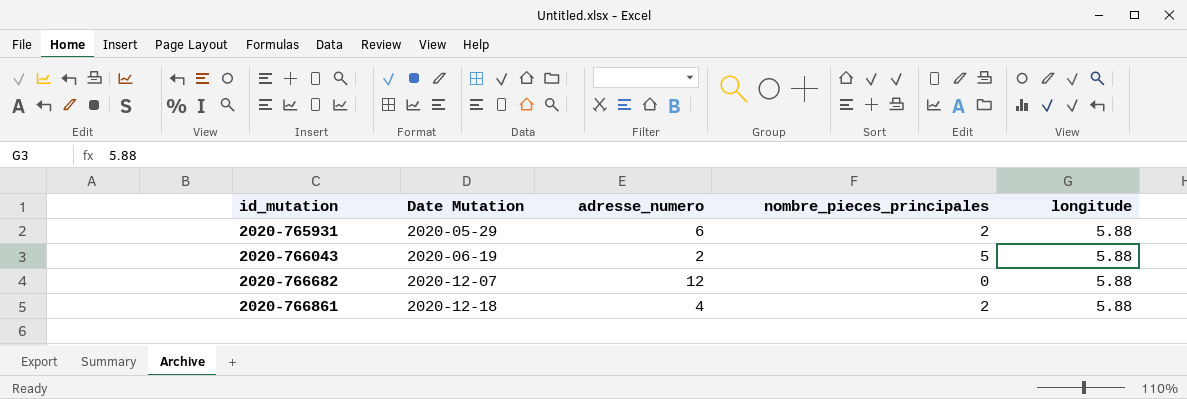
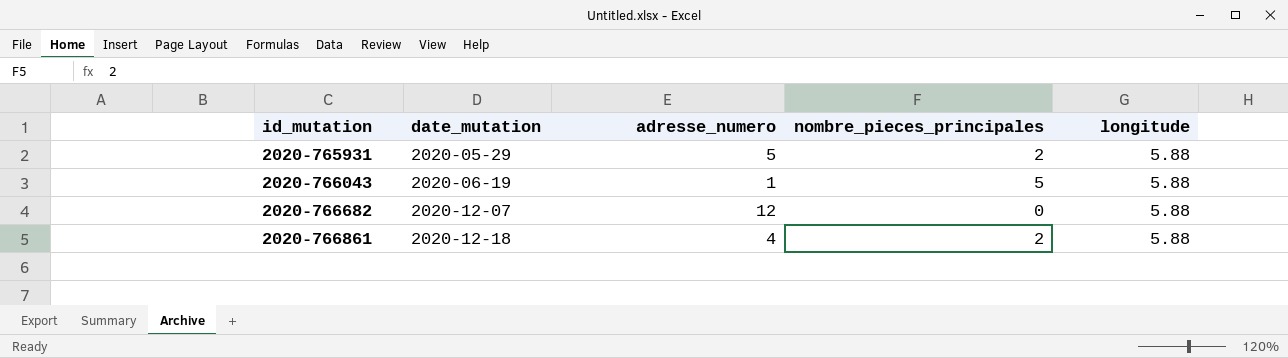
column name: Date Mutation -> date_mutation
2020-765931 | adresse_numero: 6 -> 5
2020-766043 | adresse_numero: 2 -> 1

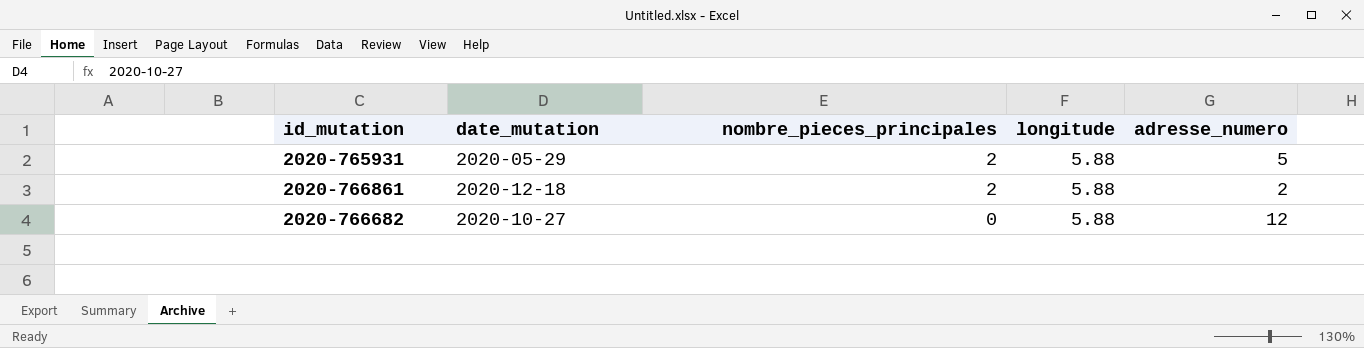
row order: id_mutation ascending -> nombre_pieces_principales descending
column adresse_numero | position: 3 -> 5
row 2020-766043: 2020-06-19 | 1 | 5 | 5.88 -> none
2020-766861 | adresse_numero: 4 -> 2
2020-766682 | date_mutation: 2020-12-07 -> 2020-10-27

